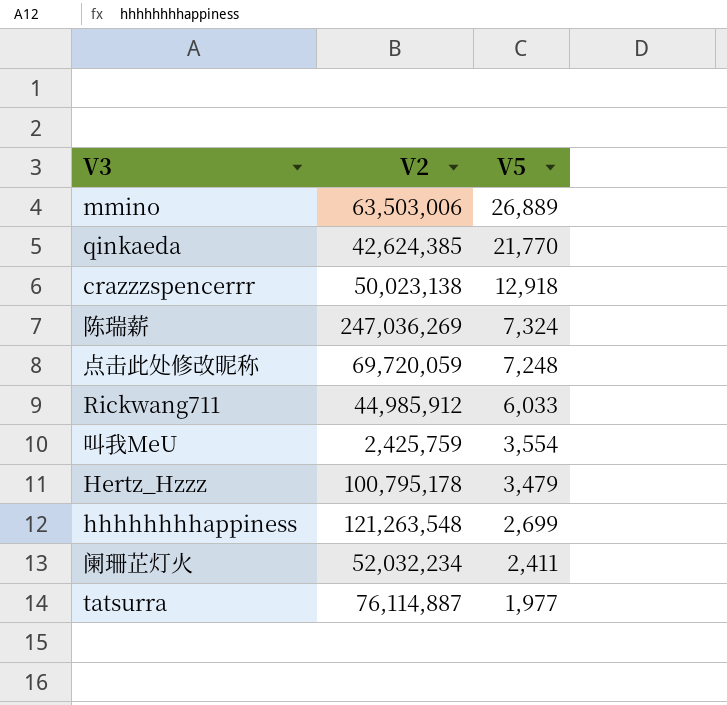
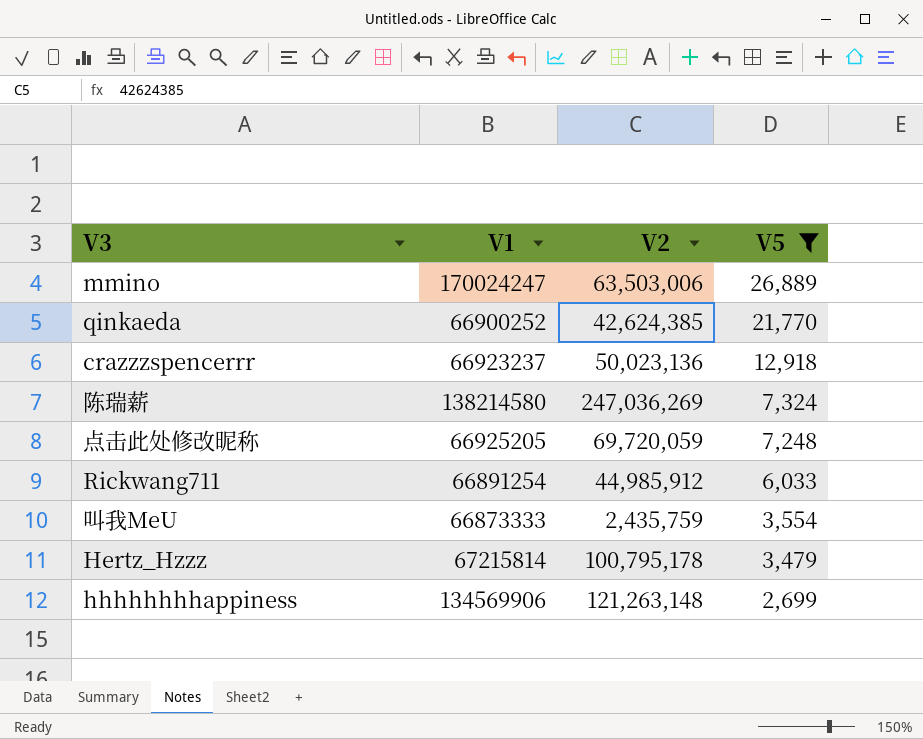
filter: none -> V5 >= 2,699
column V1 | position: none -> 2
crazzzspencerrr | V2: 50,023,138 -> 50,023,136
叫我MeU | V2: 2,425,759 -> 2,435,759
hhhhhhhhappiness | V2: 121,263,548 -> 121,263,148

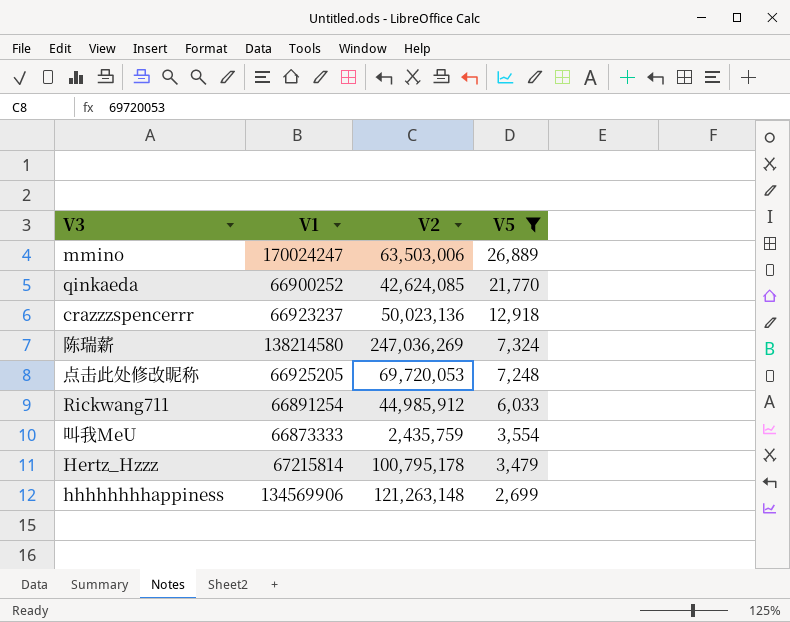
qinkaeda | V2: 42,624,385 -> 42,624,085
点击此处修改昵称 | V2: 69,720,059 -> 69,720,053

